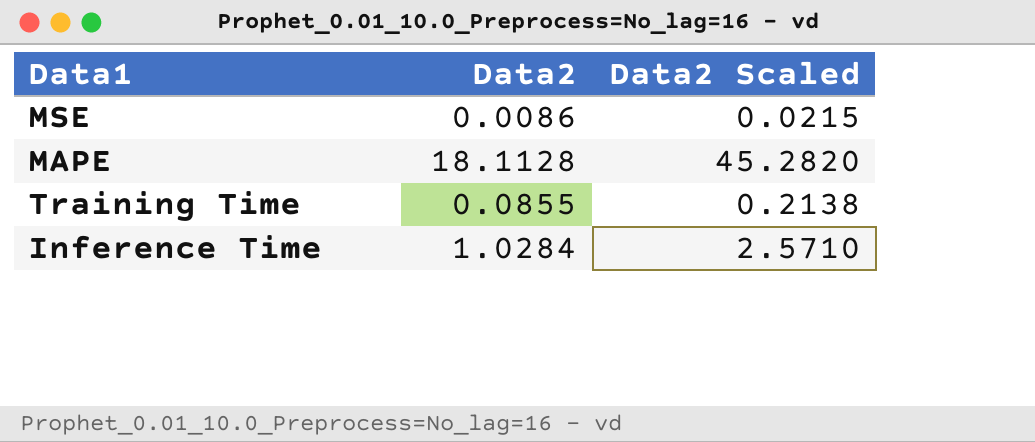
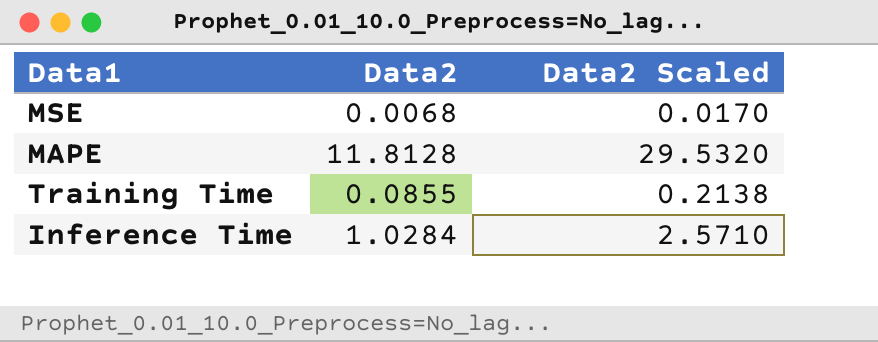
MSE | Data2: 0.0086 -> 0.0068
MSE | Data2 Scaled: 0.0215 -> 0.0170
MAPE | Data2: 18.1128 -> 11.8128
MAPE | Data2 Scaled: 45.2820 -> 29.5320

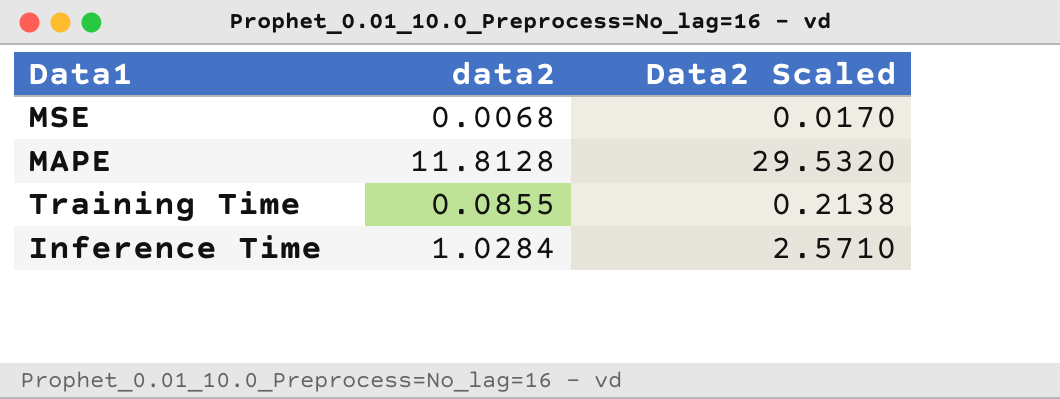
column name: Data2 -> data2

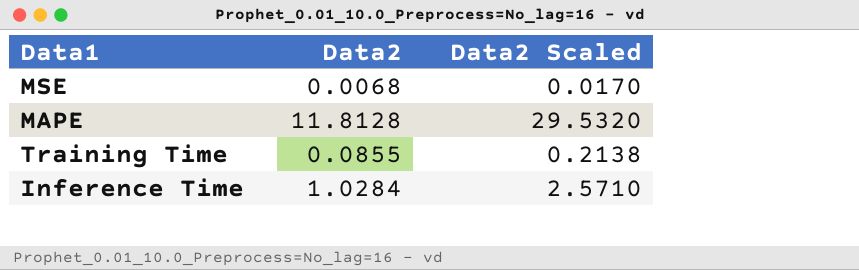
column name: data2 -> Data2

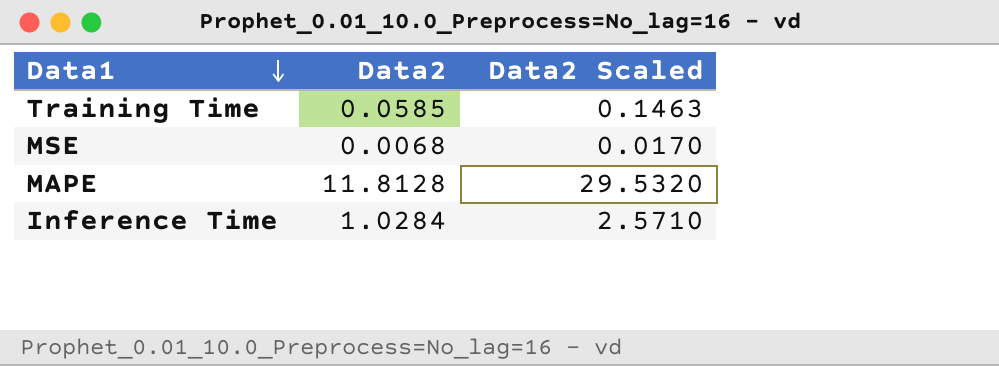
row order: none -> Data1 descending
Training Time | Data2: 0.0855 -> 0.0585
Training Time | Data2 Scaled: 0.2138 -> 0.1463

